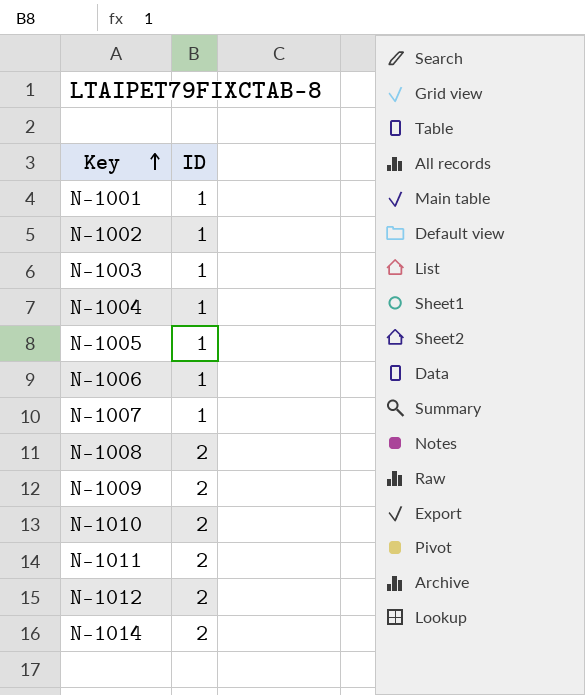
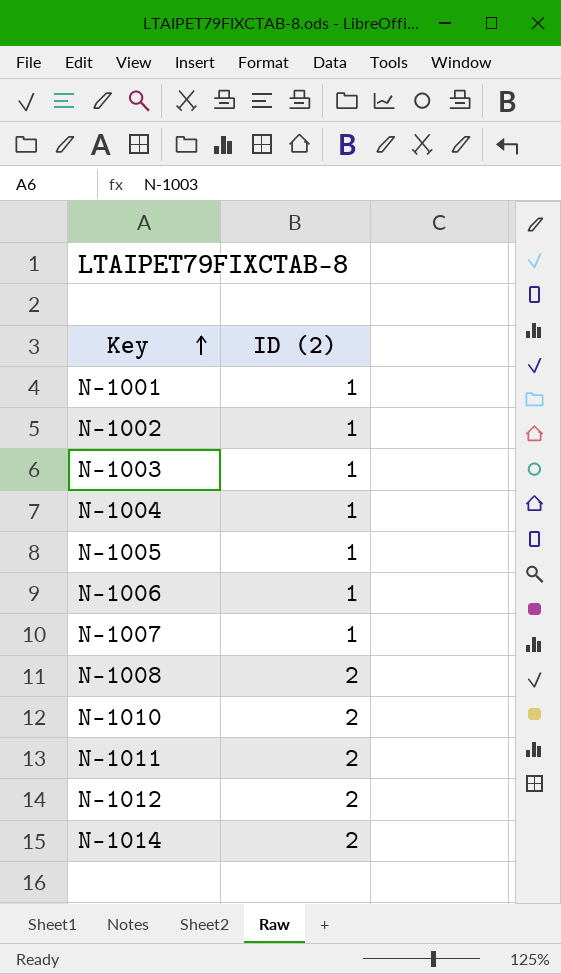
column name: ID -> ID (2)
row N-1009: 2 -> none

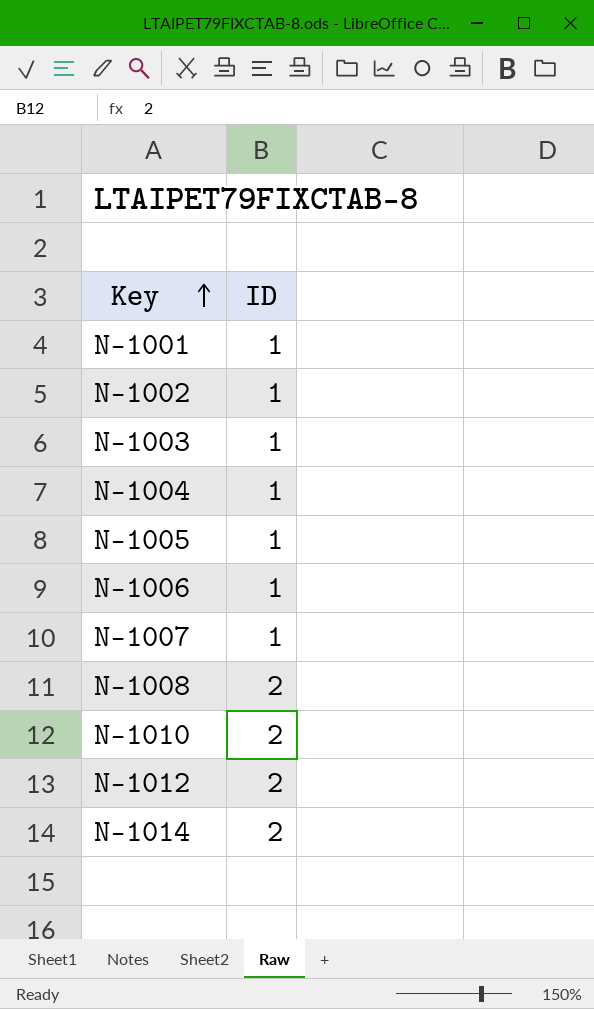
column name: ID (2) -> ID
row N-1011: 2 -> none

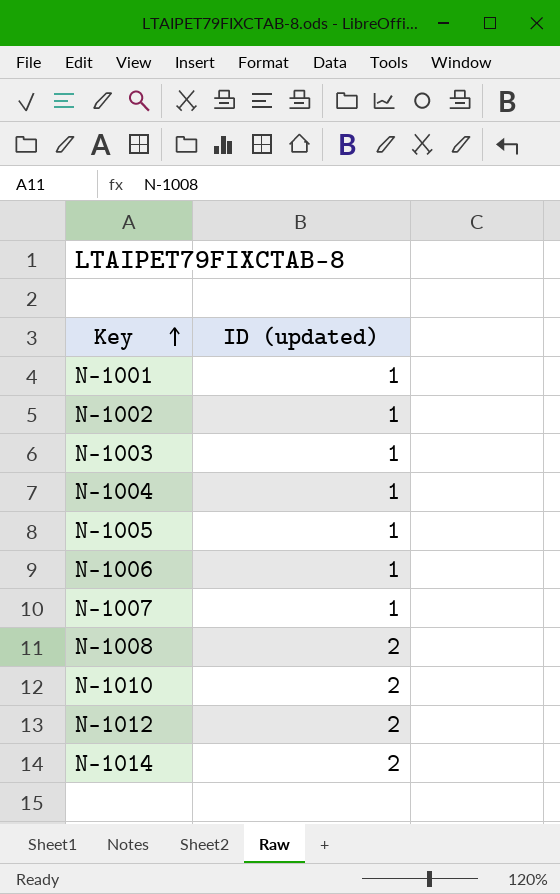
column name: ID -> ID (updated)

